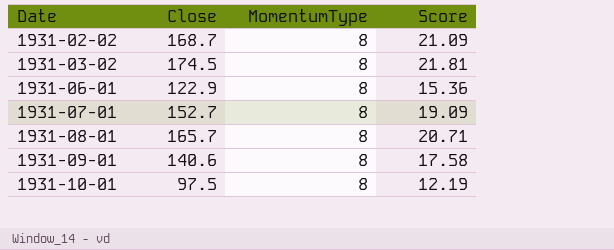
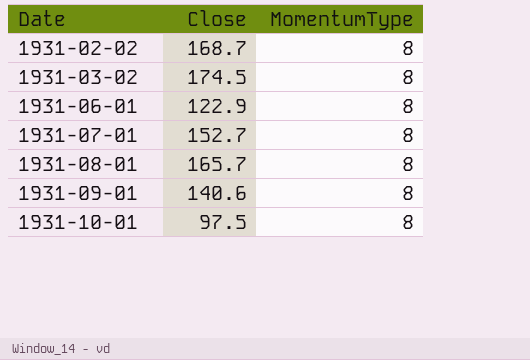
column Score | formula: [Close] / [MomentumType] -> none

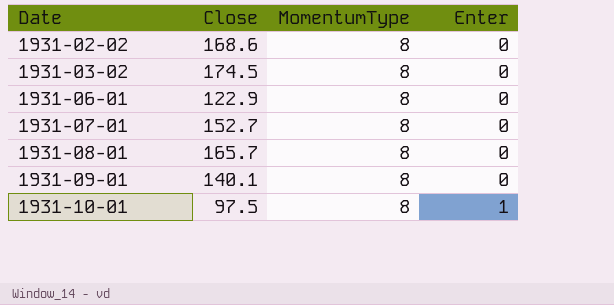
column Enter | position: none -> 4
1931-02-02 | Close: 168.7 -> 168.6
1931-09-01 | Close: 140.6 -> 140.1

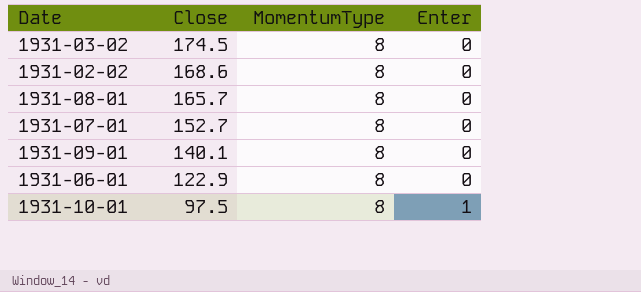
row order: Date ascending -> Close descending

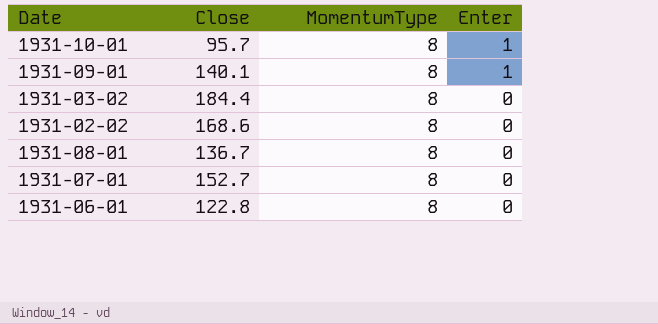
row order: Close descending -> Enter descending
1931-10-01 | Close: 97.5 -> 95.7
1931-09-01 | Enter: 0 -> 1
1931-03-02 | Close: 174.5 -> 184.4
1931-08-01 | Close: 165.7 -> 136.7
1931-06-01 | Close: 122.9 -> 122.8

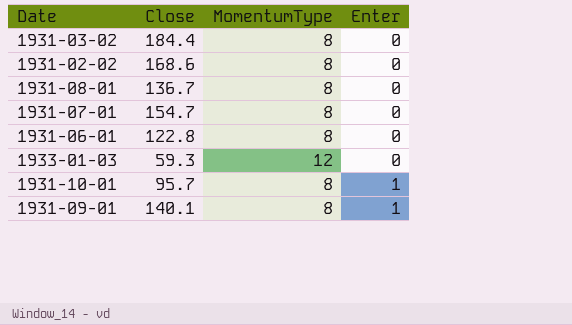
row order: Enter descending -> Enter ascending
1931-07-01 | Close: 152.7 -> 154.7
row 1933-01-03: none -> 59.3 | 12 | 0

